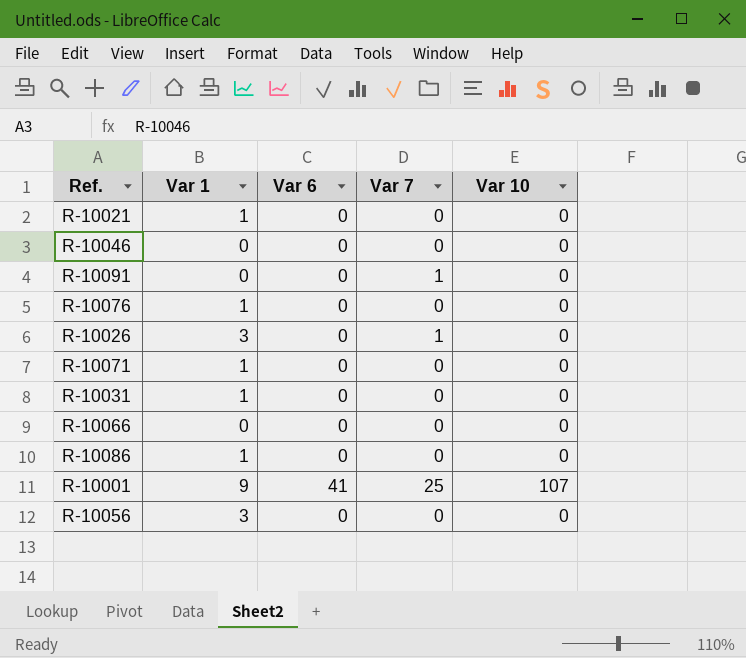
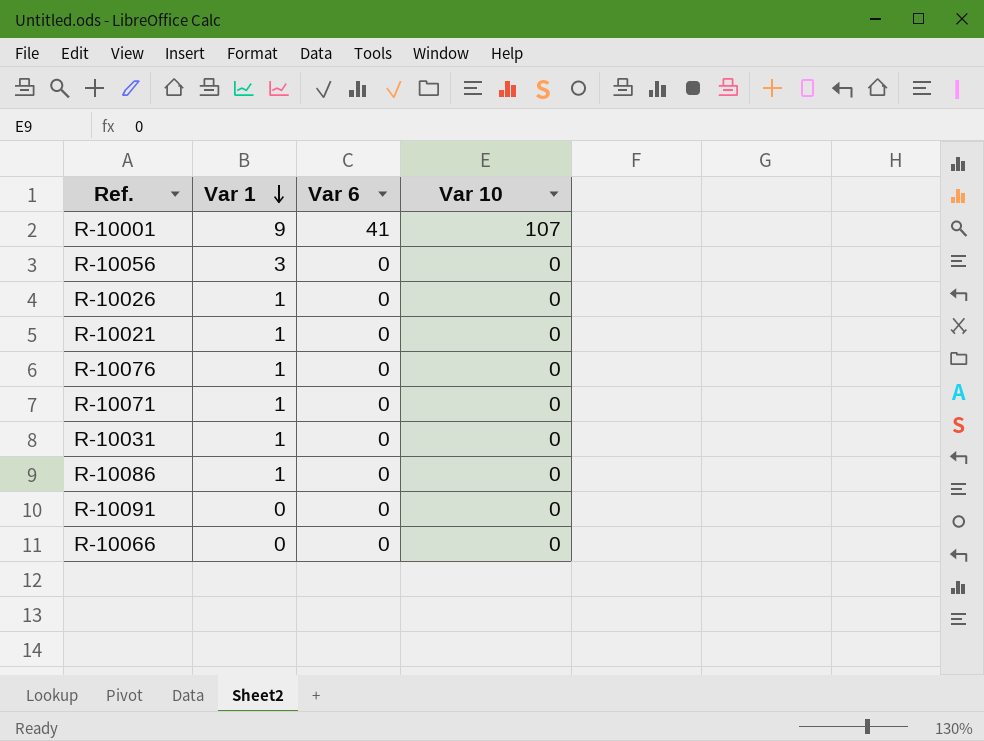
row order: none -> Var 1 descending
column Var 7 | position: 4 -> none
row R-10046: 0 | 0 | 0 | 0 -> none
R-10026 | Var 1: 3 -> 1

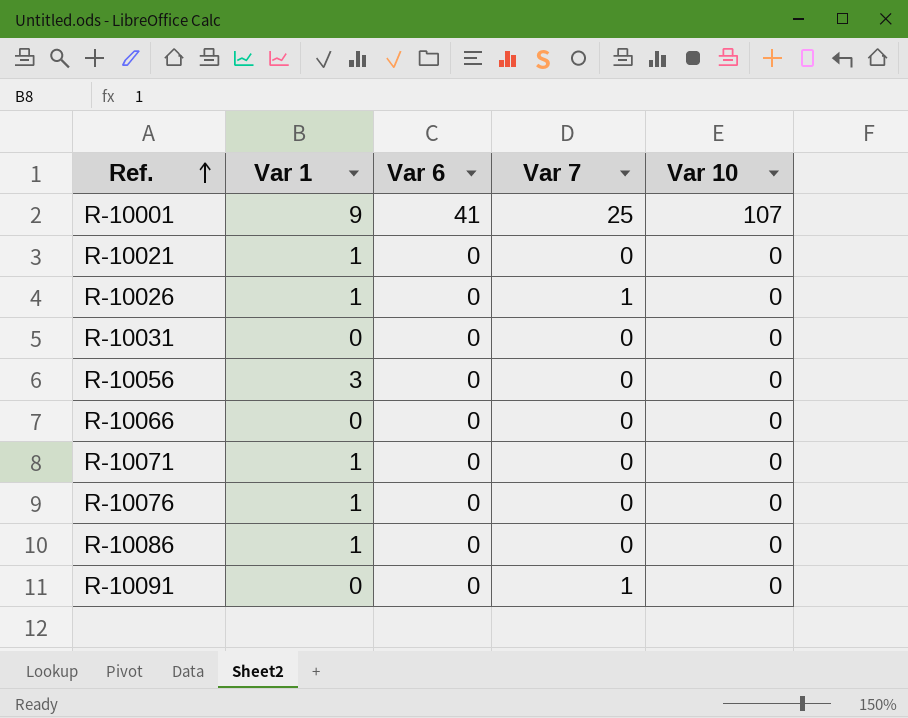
row order: Var 1 descending -> Ref. ascending
column Var 7 | position: none -> 4
R-10031 | Var 1: 1 -> 0

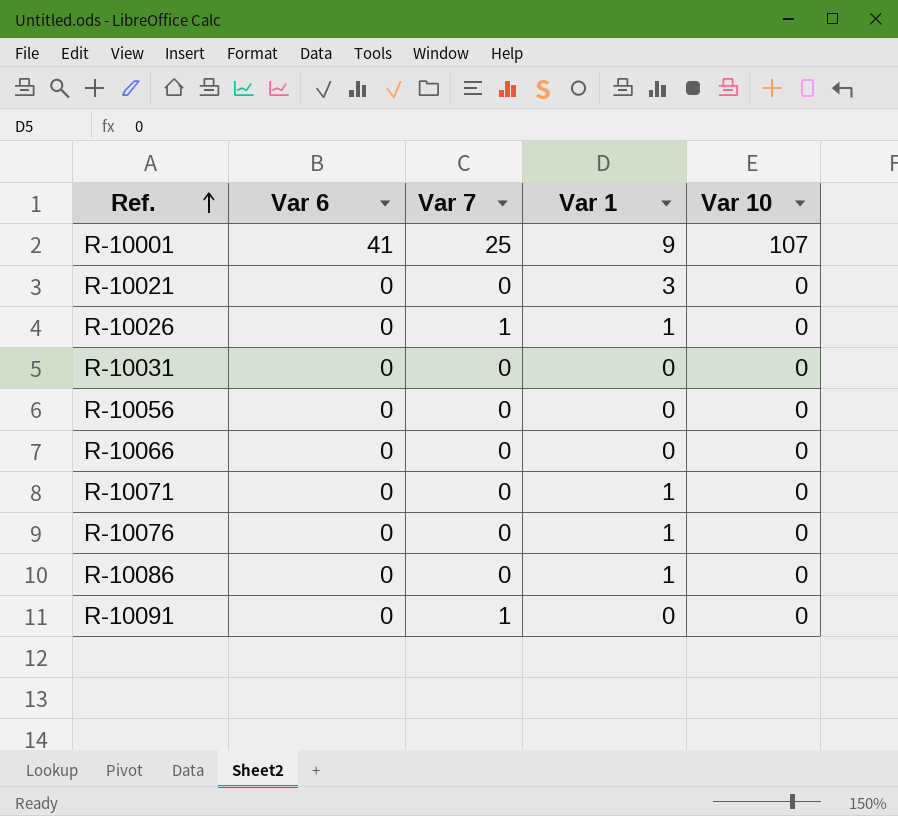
column Var 1 | position: 2 -> 4
R-10021 | Var 1: 1 -> 3
R-10056 | Var 1: 3 -> 0

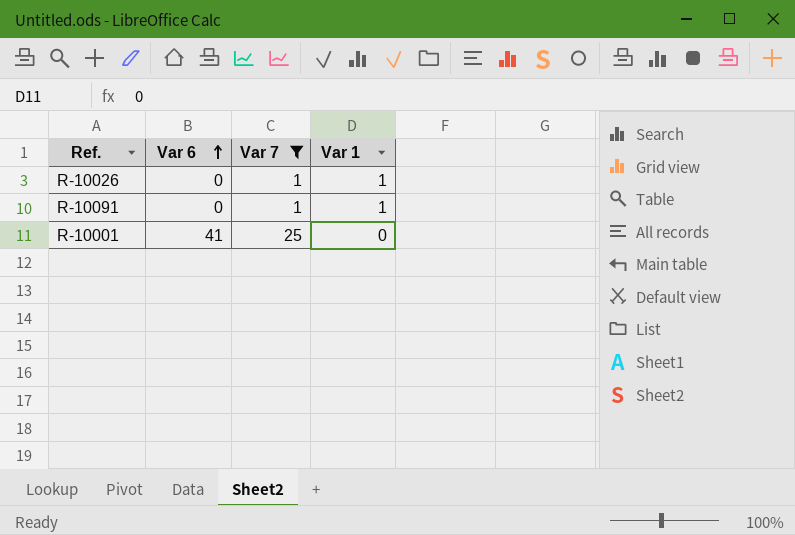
filter: none -> Var 7 != 0
row order: Ref. ascending -> Var 6 ascending
column Var 10 | position: 5 -> none
R-10091 | Var 1: 0 -> 1
R-10001 | Var 1: 9 -> 0

